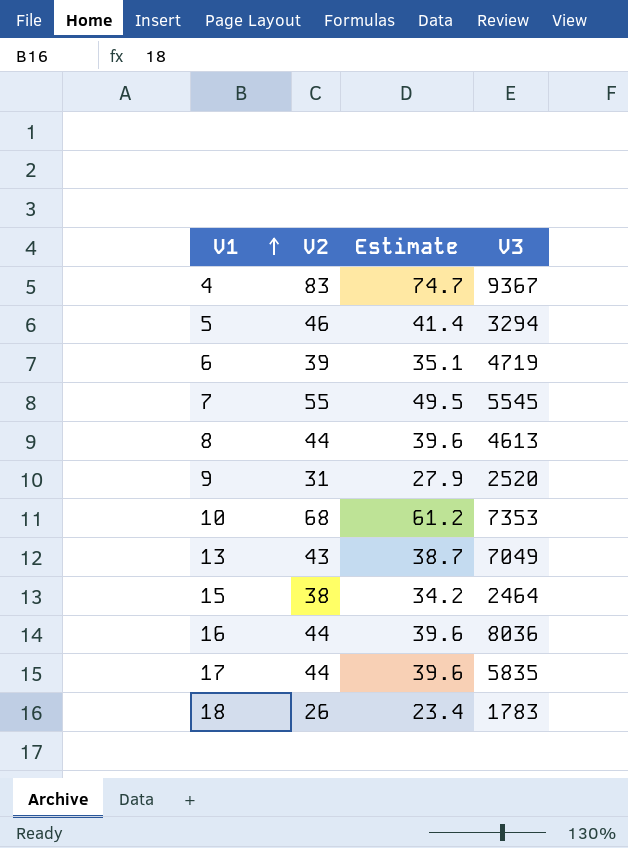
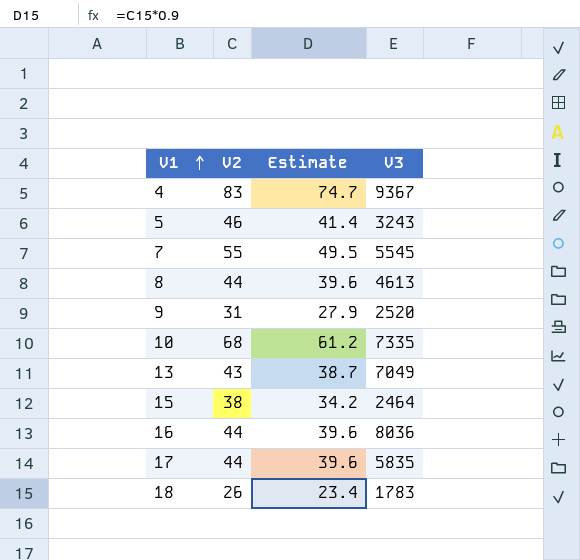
row 6: 39 | 35.1 | 4719 -> none
5 | V3: 3294 -> 3243
10 | V3: 7353 -> 7335

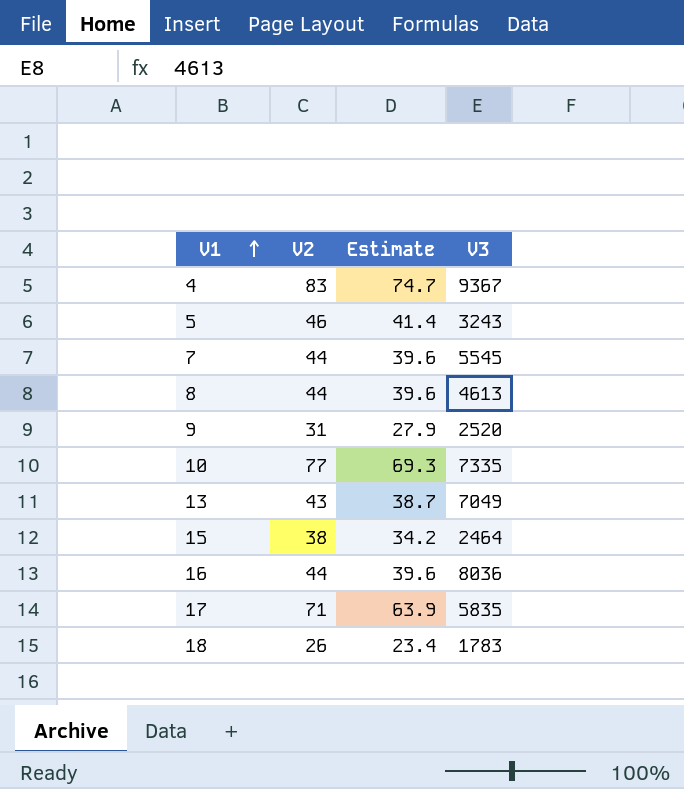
7 | V2: 55 -> 44
7 | Estimate: 49.5 -> 39.6
10 | V2: 68 -> 77
10 | Estimate: 61.2 -> 69.3
17 | V2: 44 -> 71
17 | Estimate: 39.6 -> 63.9

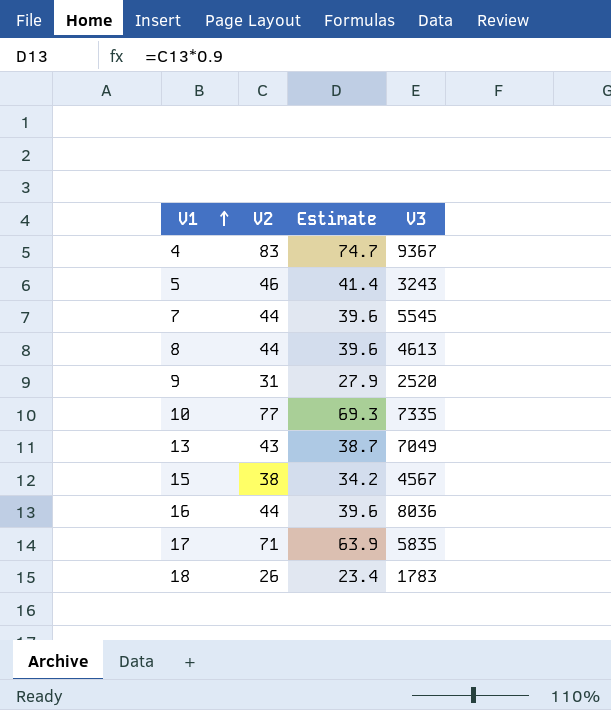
15 | V3: 2464 -> 4567

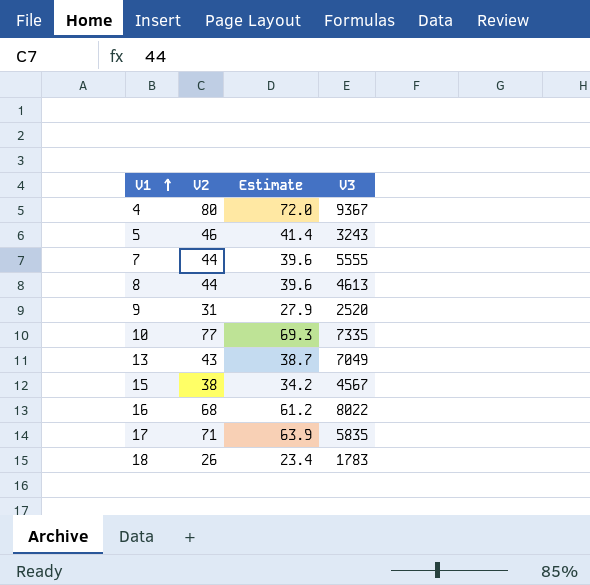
4 | V2: 83 -> 80
4 | Estimate: 74.7 -> 72.0
7 | V3: 5545 -> 5555
16 | V2: 44 -> 68
16 | Estimate: 39.6 -> 61.2
16 | V3: 8036 -> 8022

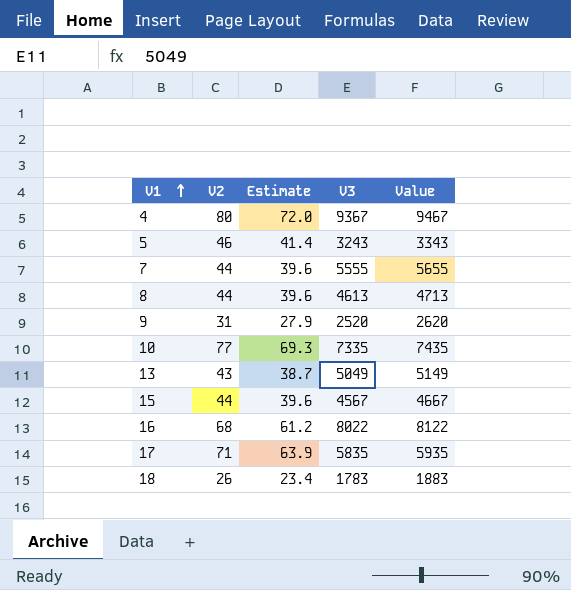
column Value | formula: none -> [V3] + 100
13 | V3: 7049 -> 5049
15 | V2: 38 -> 44
15 | Estimate: 34.2 -> 39.6

